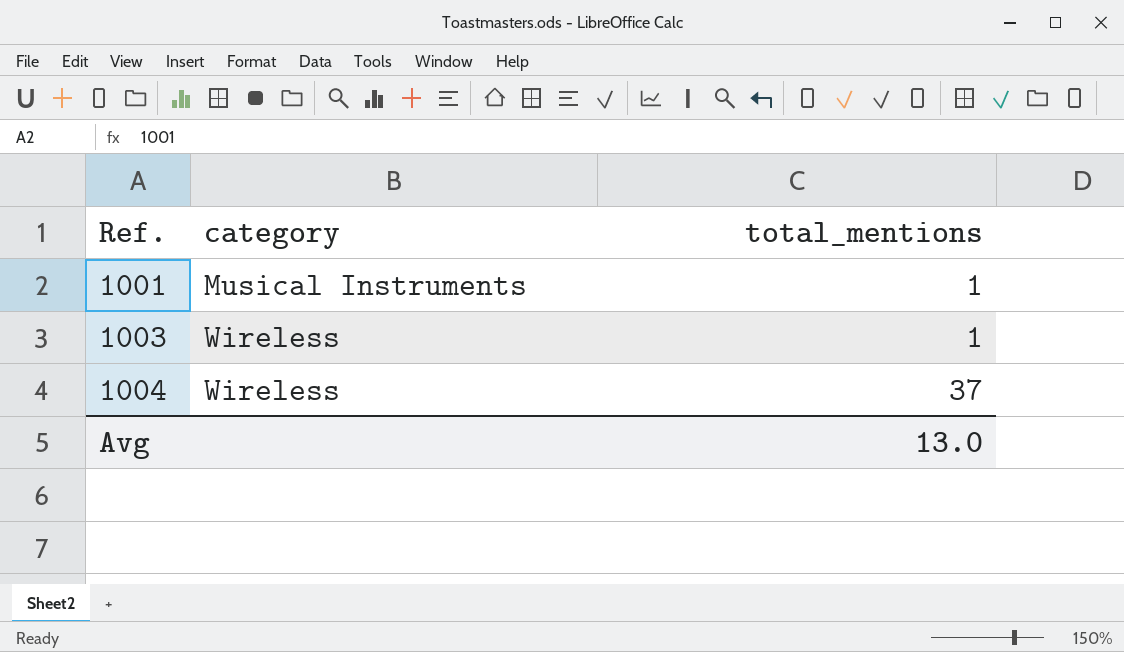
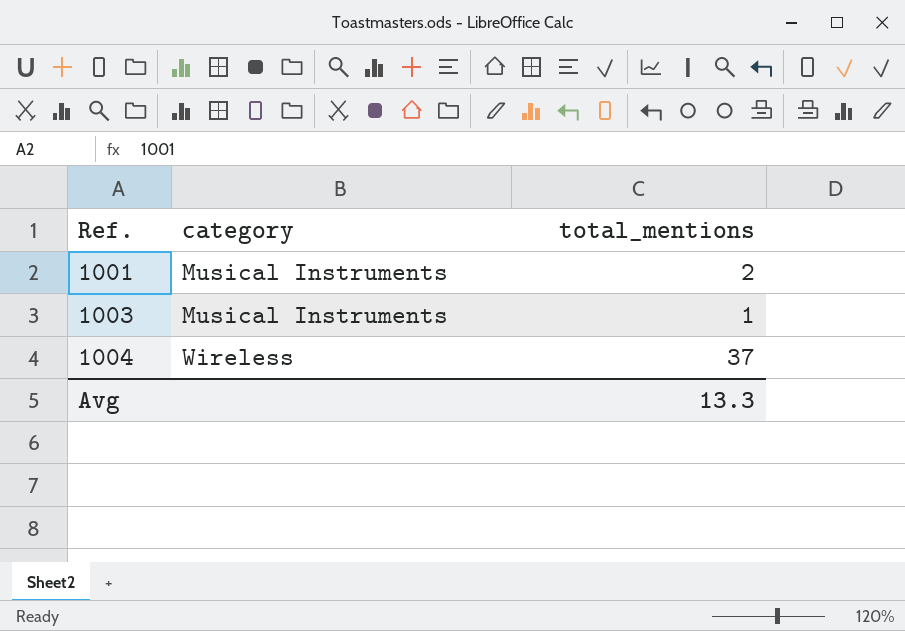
1001 | total_mentions: 1 -> 2
1003 | category: Wireless -> Musical Instruments
Avg | total_mentions: 13.0 -> 13.3

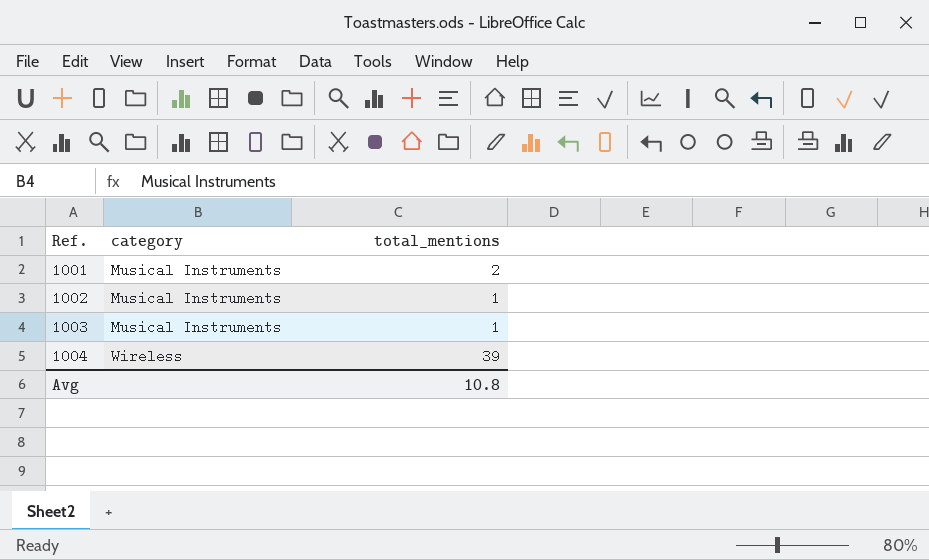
row 1002: none -> Musical Instruments | 1
1004 | total_mentions: 37 -> 39
Avg | total_mentions: 13.3 -> 10.8

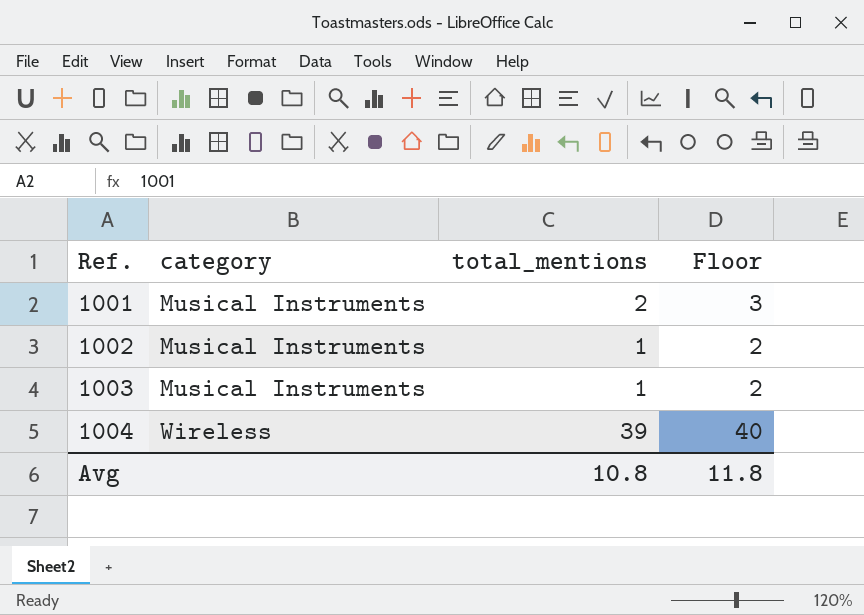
column Floor | formula: none -> [total_mentions] + 1

